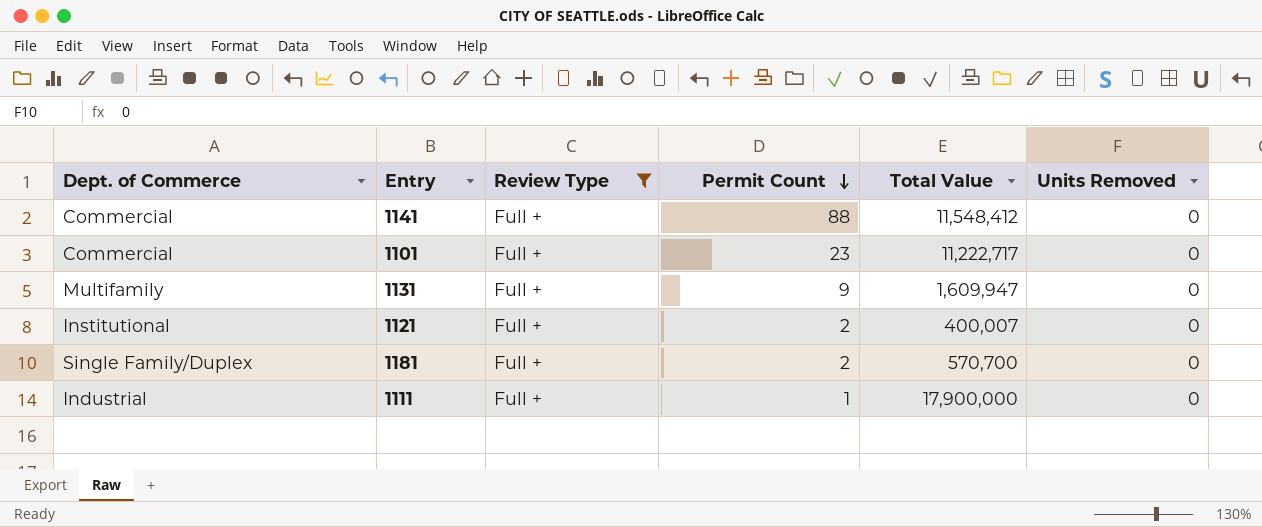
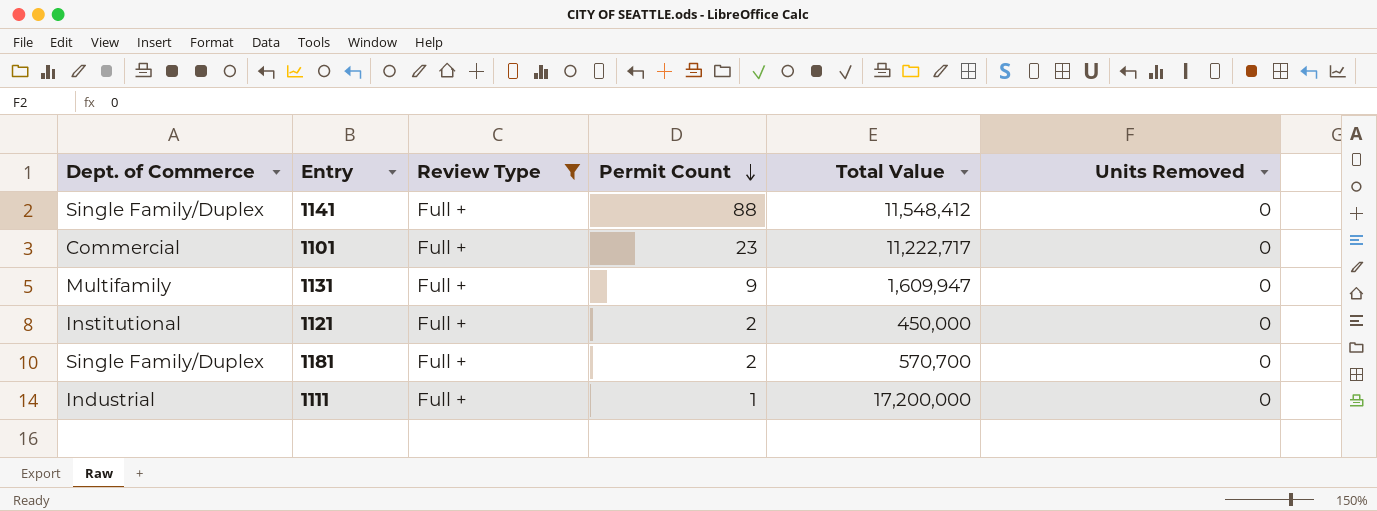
1141 | Dept. of Commerce: Commercial -> Single Family/Duplex
1121 | Total Value: 400,007 -> 450,000
1111 | Total Value: 17,900,000 -> 17,200,000

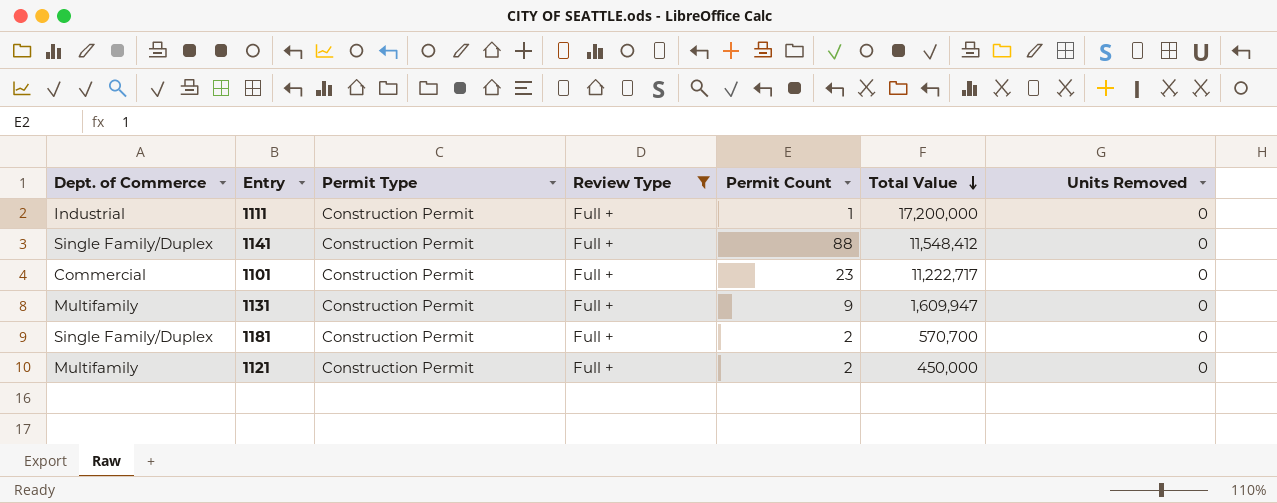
row order: Permit Count descending -> Total Value descending
column Permit Type | position: none -> 3
1121 | Dept. of Commerce: Institutional -> Multifamily

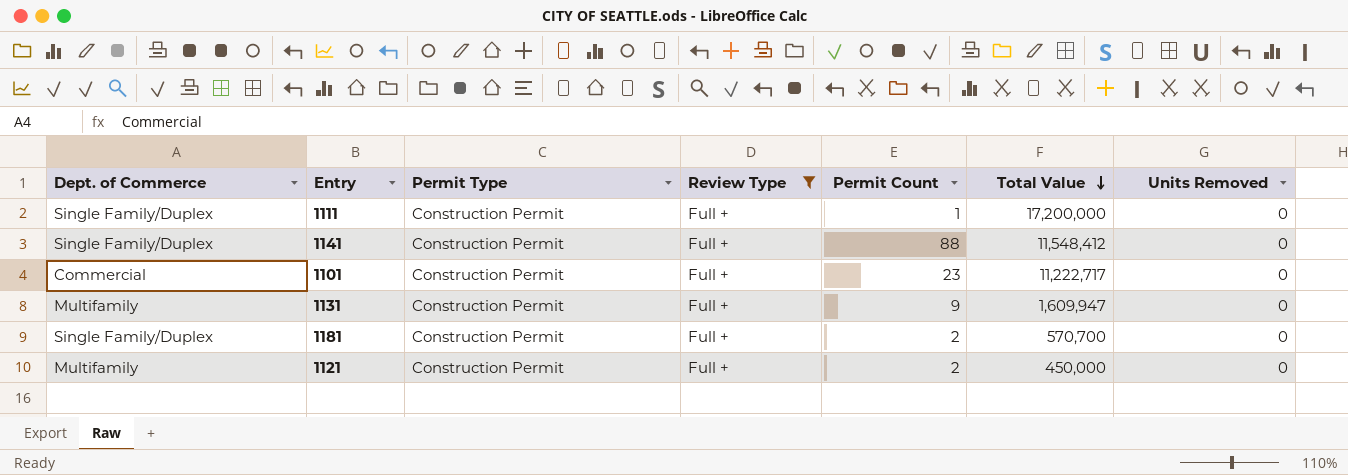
1111 | Dept. of Commerce: Industrial -> Single Family/Duplex

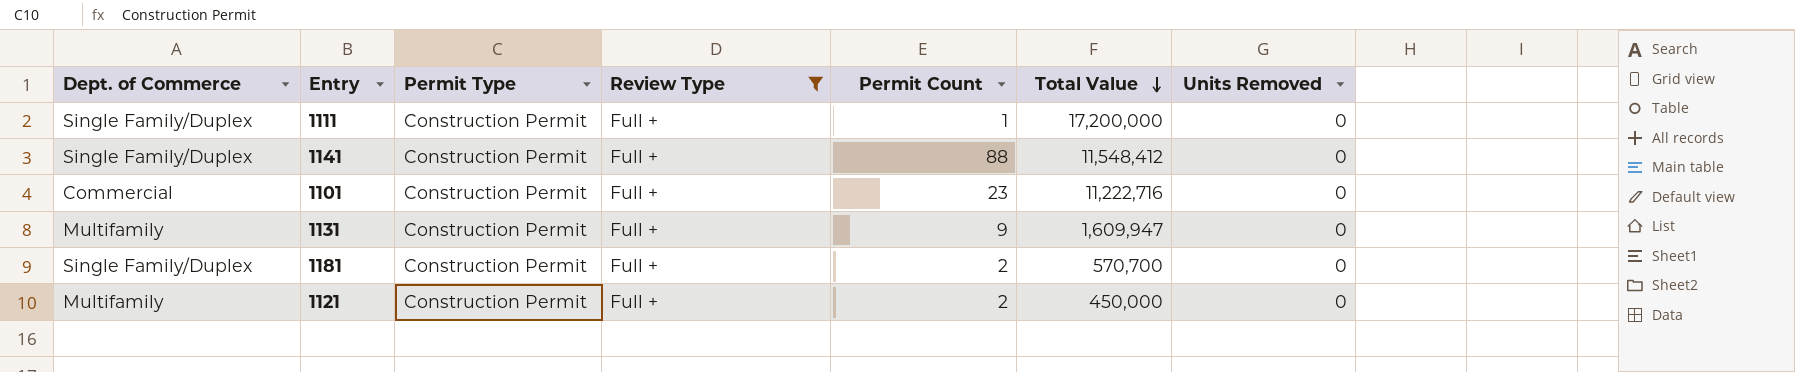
1101 | Total Value: 11,222,717 -> 11,222,716

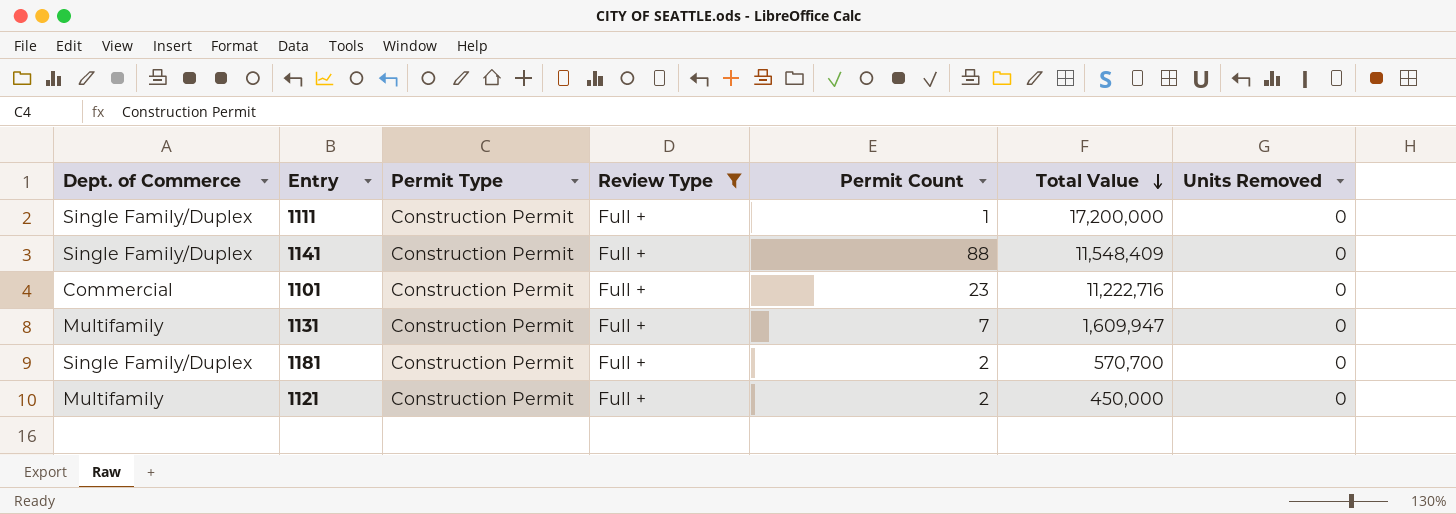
1141 | Total Value: 11,548,412 -> 11,548,409
1131 | Permit Count: 9 -> 7

